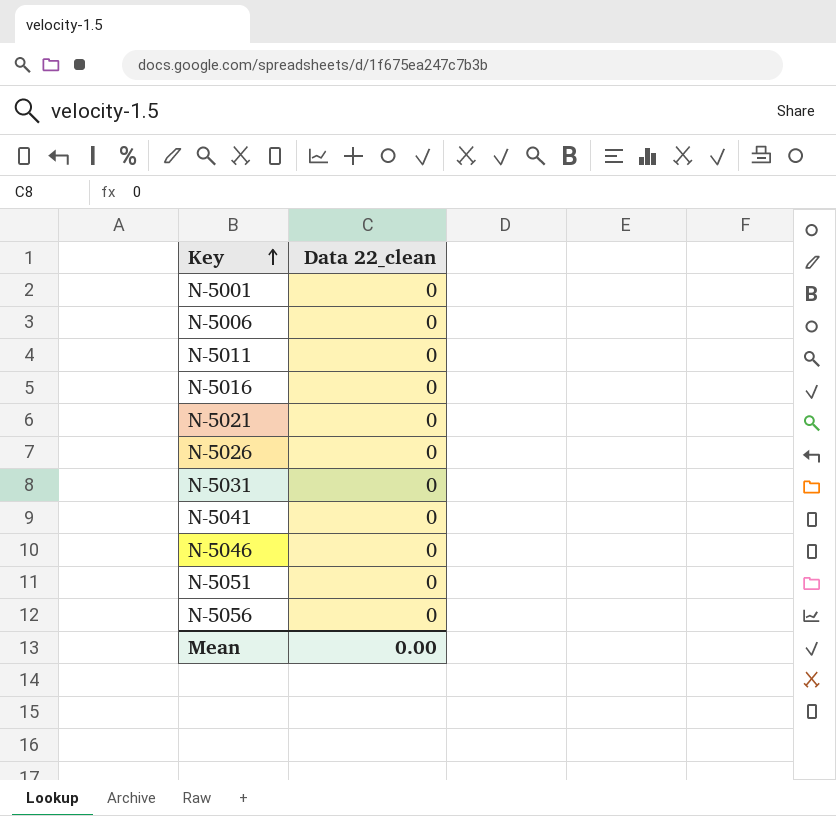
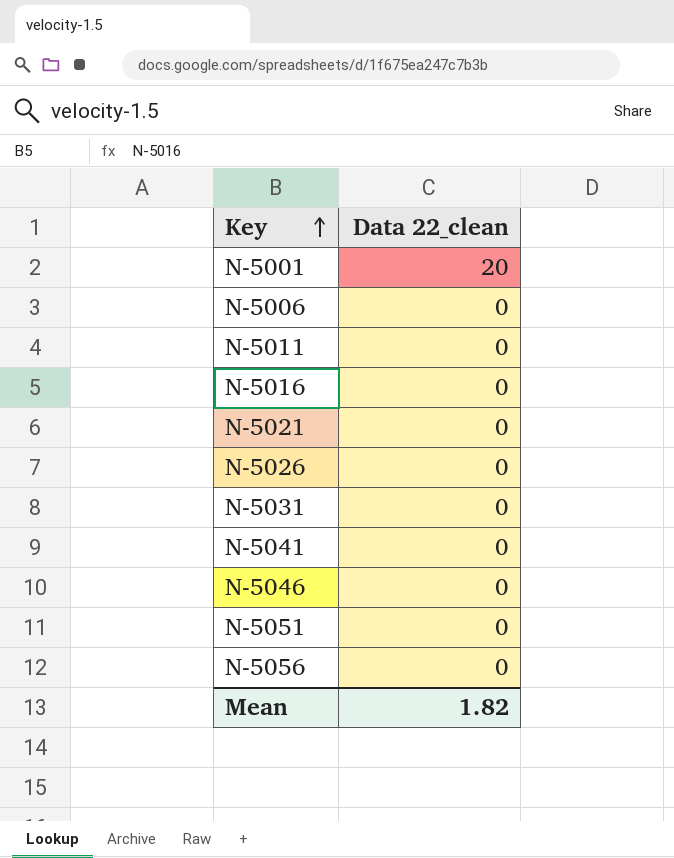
N-5001 | Data 22_clean: 0 -> 20
Mean | Data 22_clean: 0.00 -> 1.82

